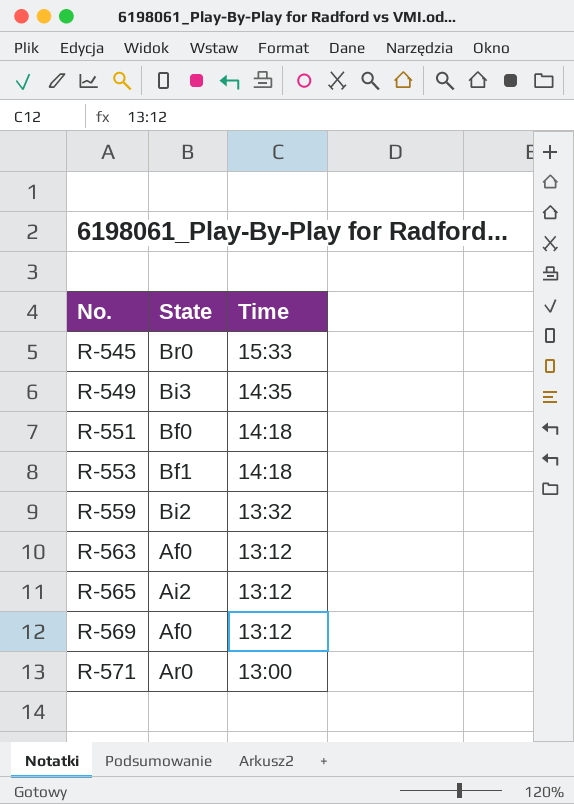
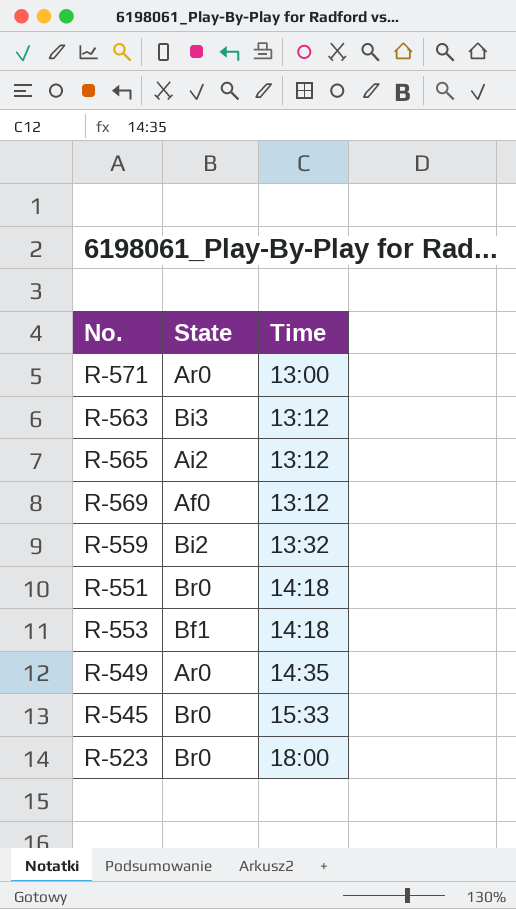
row order: No. ascending -> Time ascending
R-563 | State: Af0 -> Bi3
R-551 | State: Bf0 -> Br0
R-549 | State: Bi3 -> Ar0
row R-523: none -> Br0 | 18:00

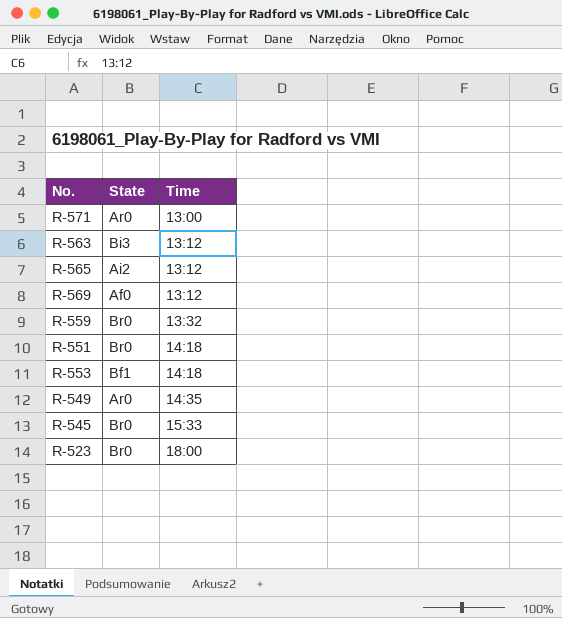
R-559 | State: Bi2 -> Br0

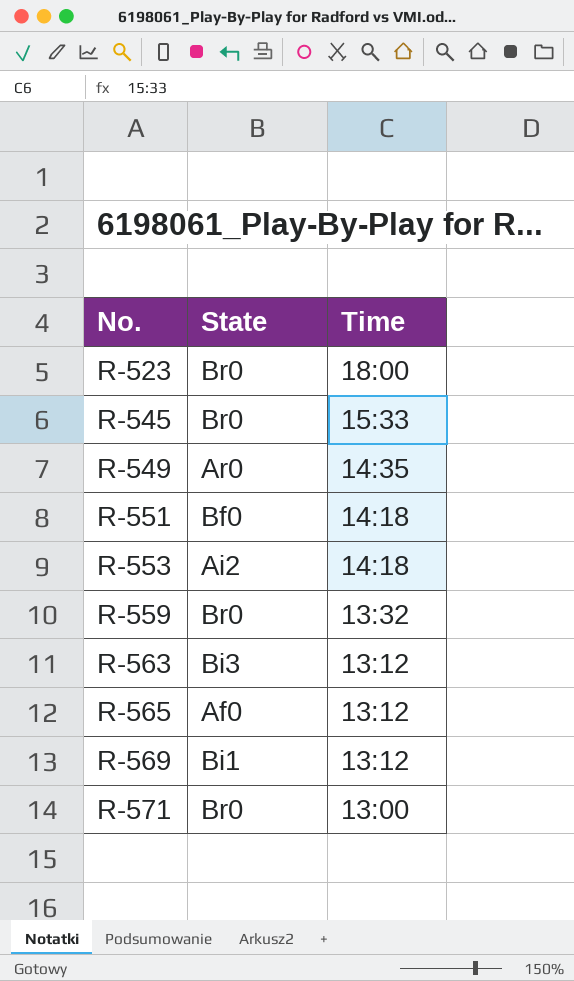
row order: Time ascending -> No. ascending
R-551 | State: Br0 -> Bf0
R-553 | State: Bf1 -> Ai2
R-565 | State: Ai2 -> Af0
R-569 | State: Af0 -> Bi1
R-571 | State: Ar0 -> Br0

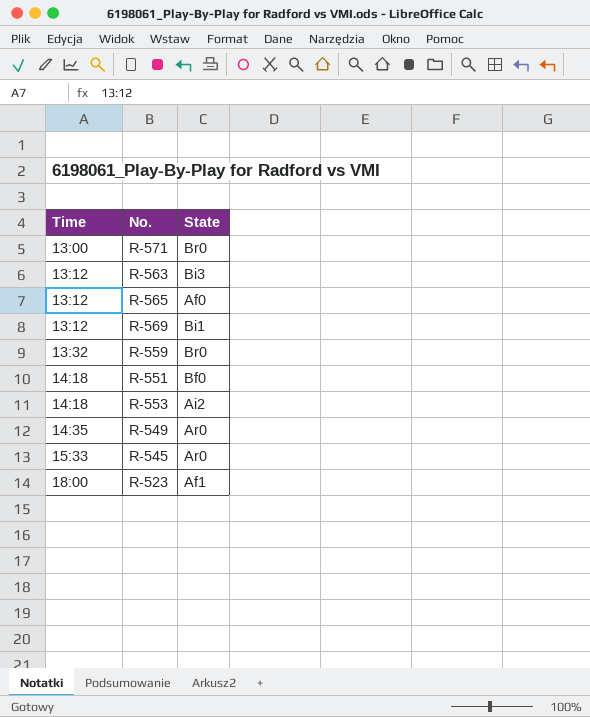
row order: No. ascending -> Time ascending
column Time | position: 3 -> 1
R-545 | State: Br0 -> Ar0
R-523 | State: Br0 -> Af1

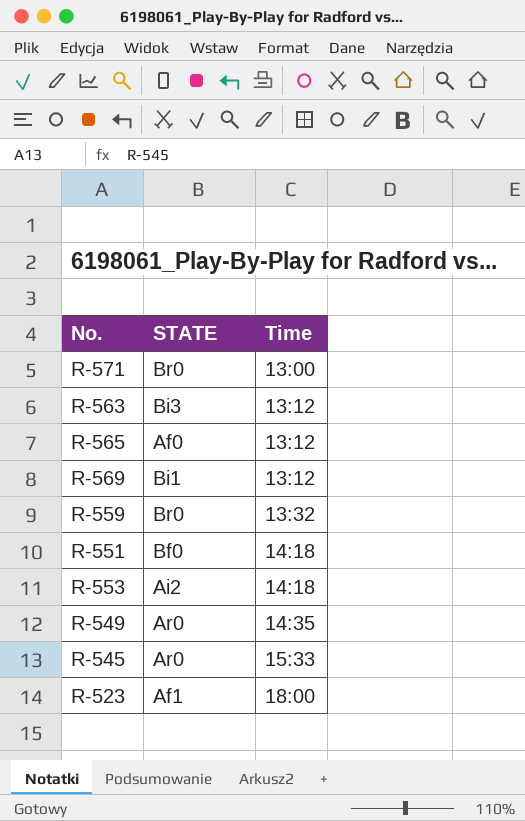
column name: State -> STATE
column Time | position: 1 -> 3

